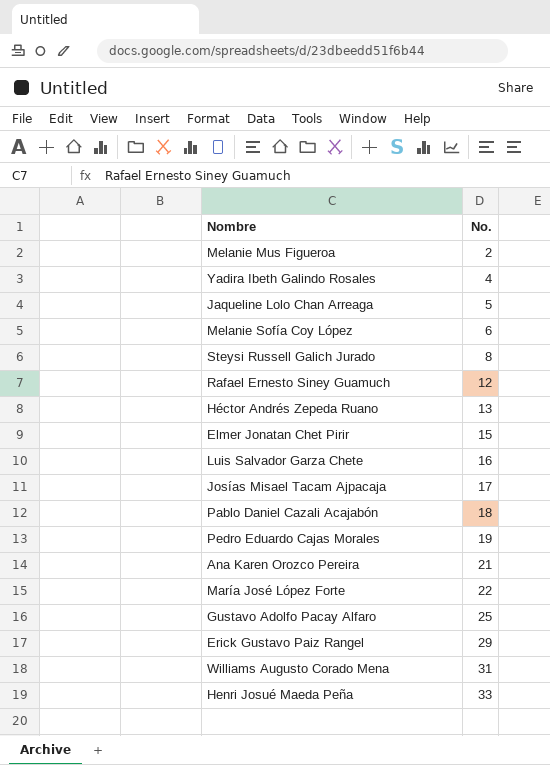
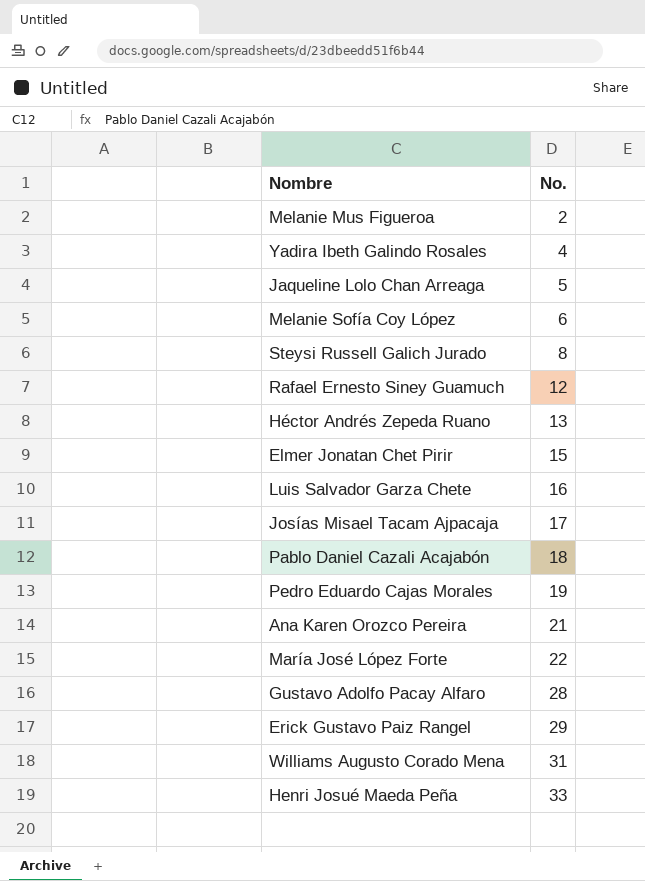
Gustavo Adolfo Pacay Alfaro | No.: 25 -> 28

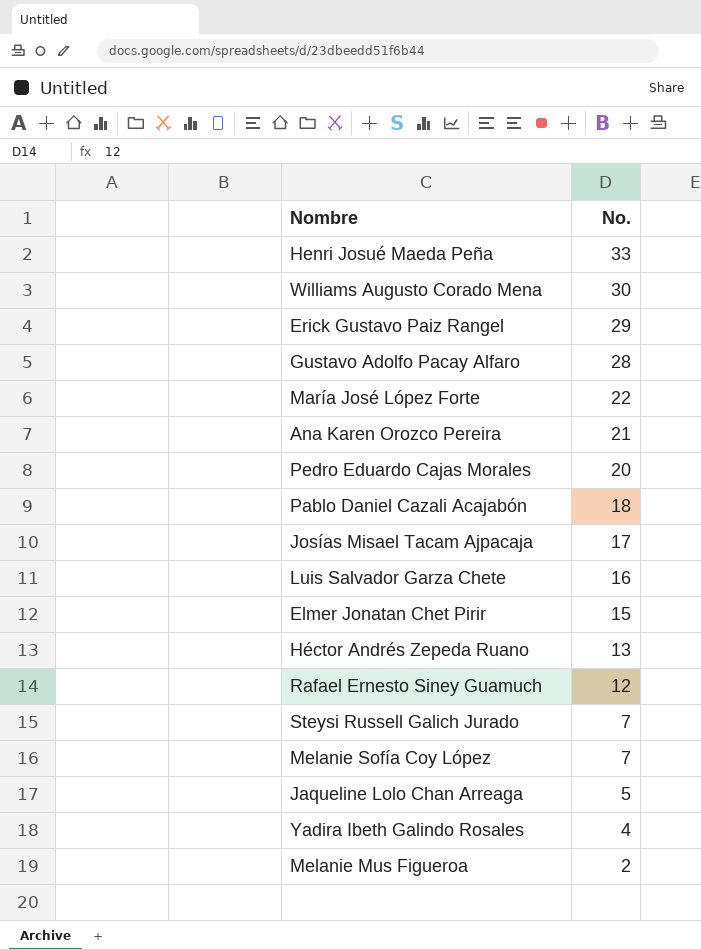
row order: No. ascending -> No. descending
Williams Augusto Corado Mena | No.: 31 -> 30
Pedro Eduardo Cajas Morales | No.: 19 -> 20
Steysi Russell Galich Jurado | No.: 8 -> 7
Melanie Sofía Coy López | No.: 6 -> 7

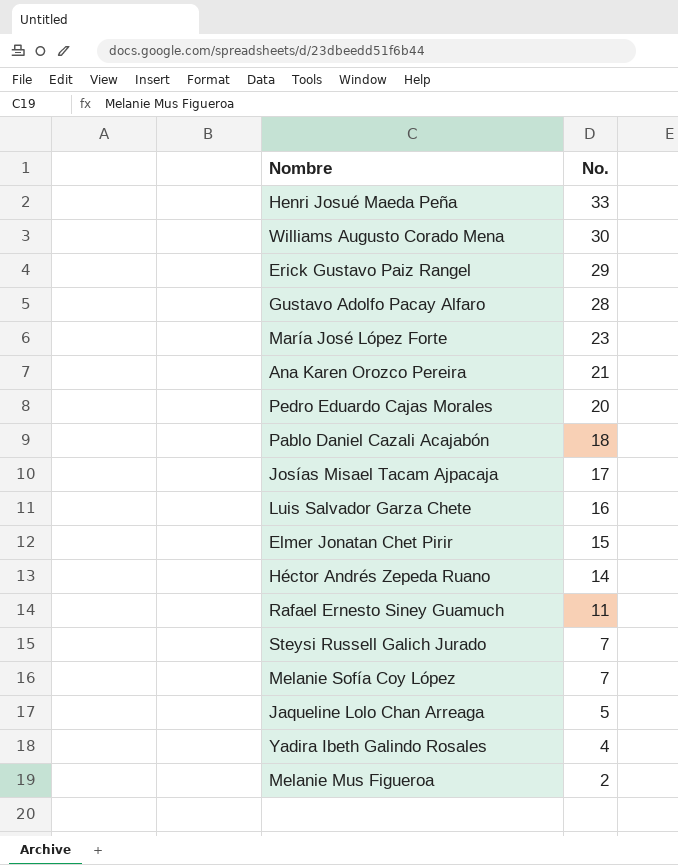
María José López Forte | No.: 22 -> 23
Héctor Andrés Zepeda Ruano | No.: 13 -> 14
Rafael Ernesto Siney Guamuch | No.: 12 -> 11

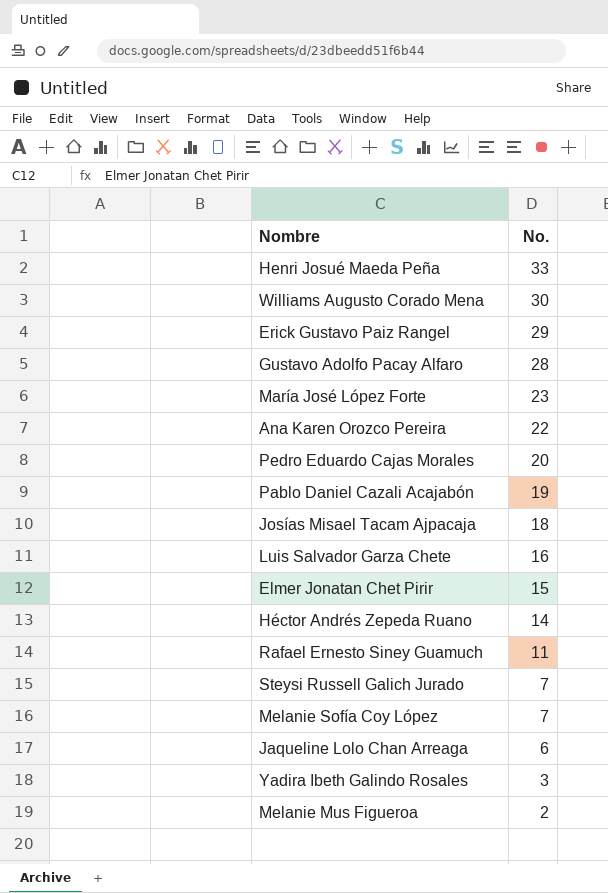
Ana Karen Orozco Pereira | No.: 21 -> 22
Pablo Daniel Cazali Acajabón | No.: 18 -> 19
Josías Misael Tacam Ajpacaja | No.: 17 -> 18
Jaqueline Lolo Chan Arreaga | No.: 5 -> 6
Yadira Ibeth Galindo Rosales | No.: 4 -> 3

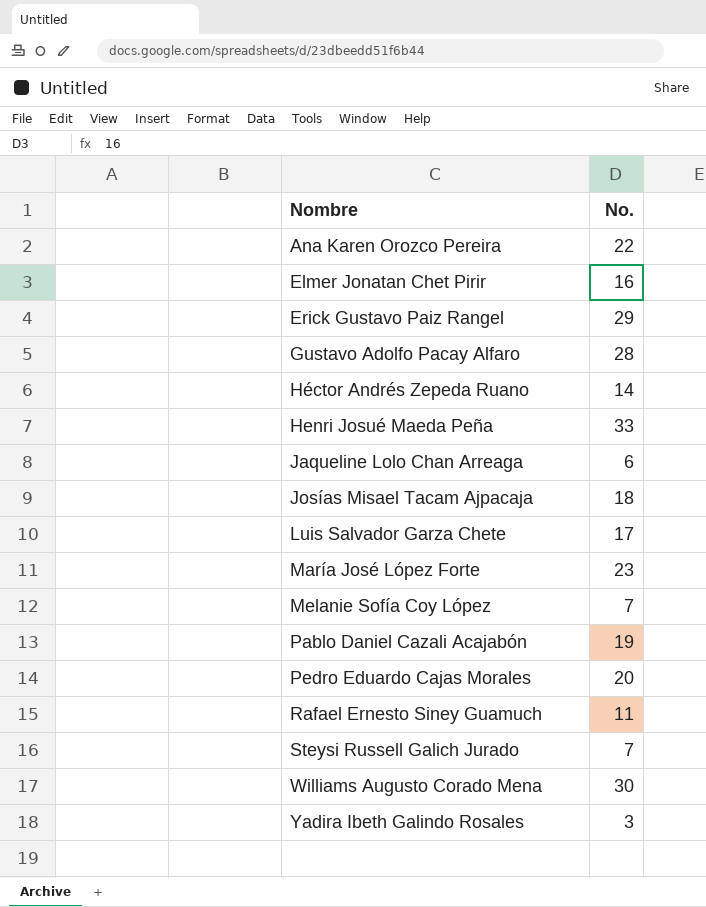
row order: No. descending -> Nombre ascending
row Melanie Mus Figueroa: 2 -> none
Elmer Jonatan Chet Pirir | No.: 15 -> 16
Luis Salvador Garza Chete | No.: 16 -> 17

